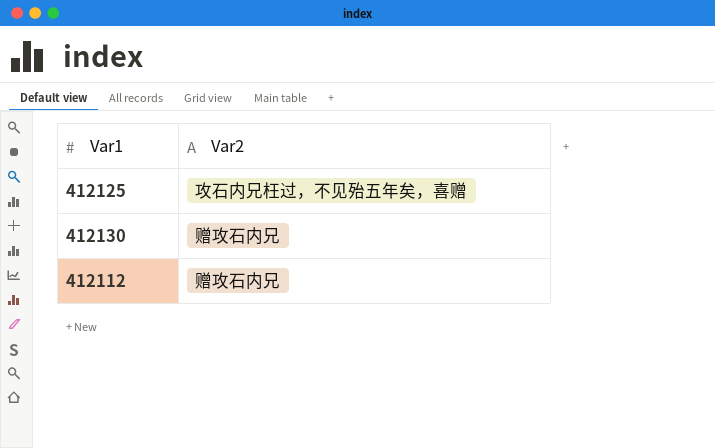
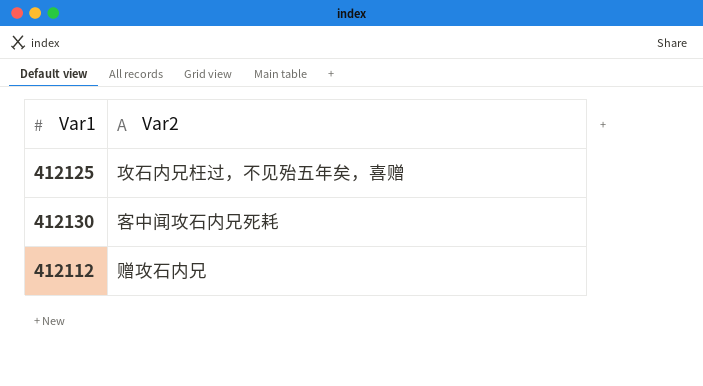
412130 | Var2: 赠攻石内兄 -> 客中闻攻石内兄死耗

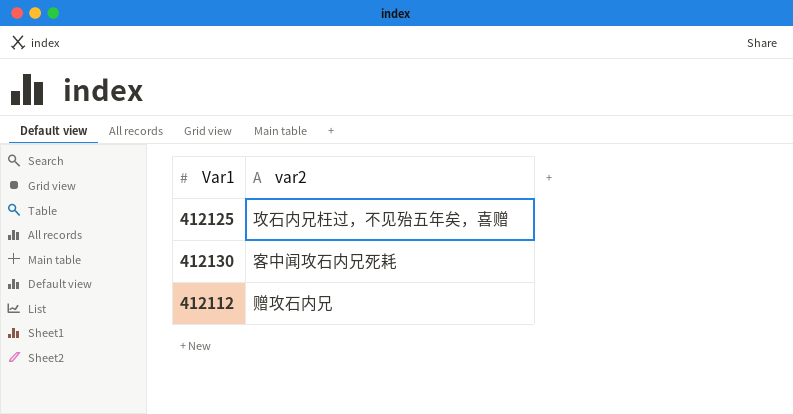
column name: Var2 -> var2

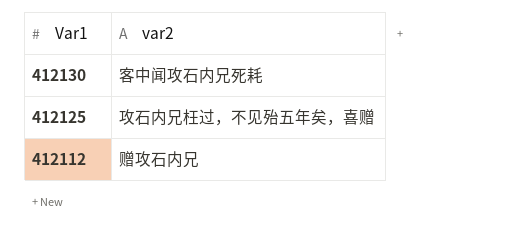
row order: none -> Var1 descending

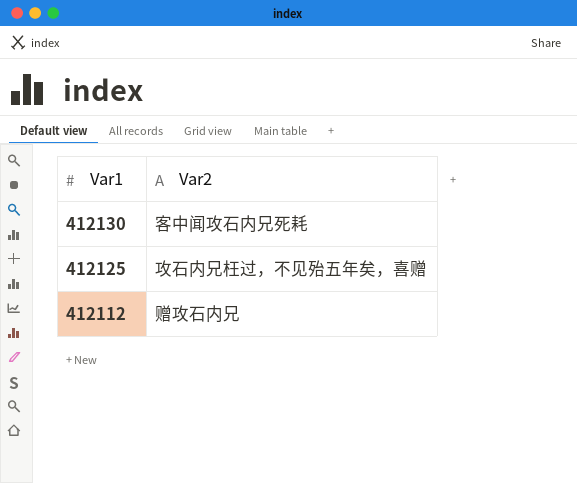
column name: var2 -> Var2

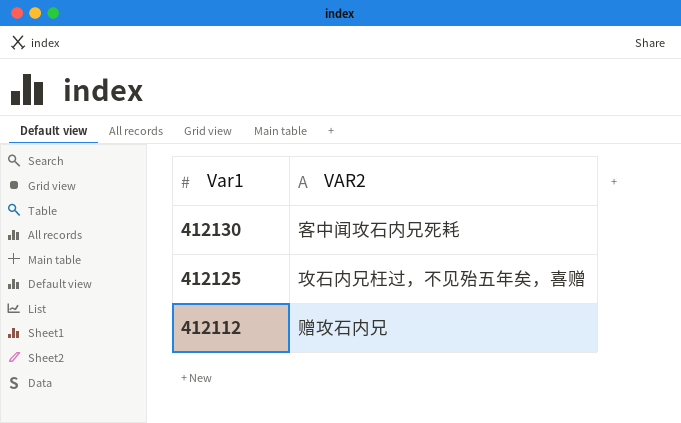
column name: Var2 -> VAR2

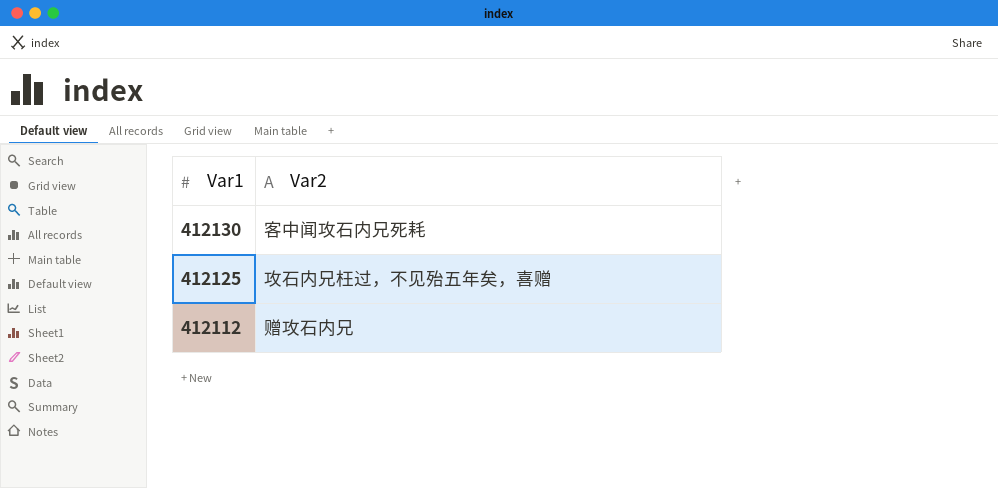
column name: VAR2 -> Var2

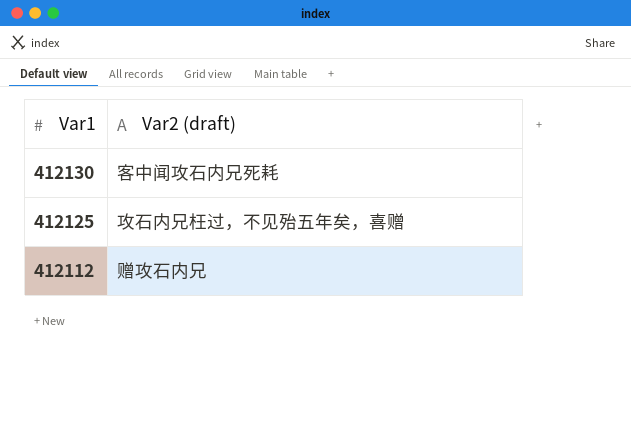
column name: Var2 -> Var2 (draft)

